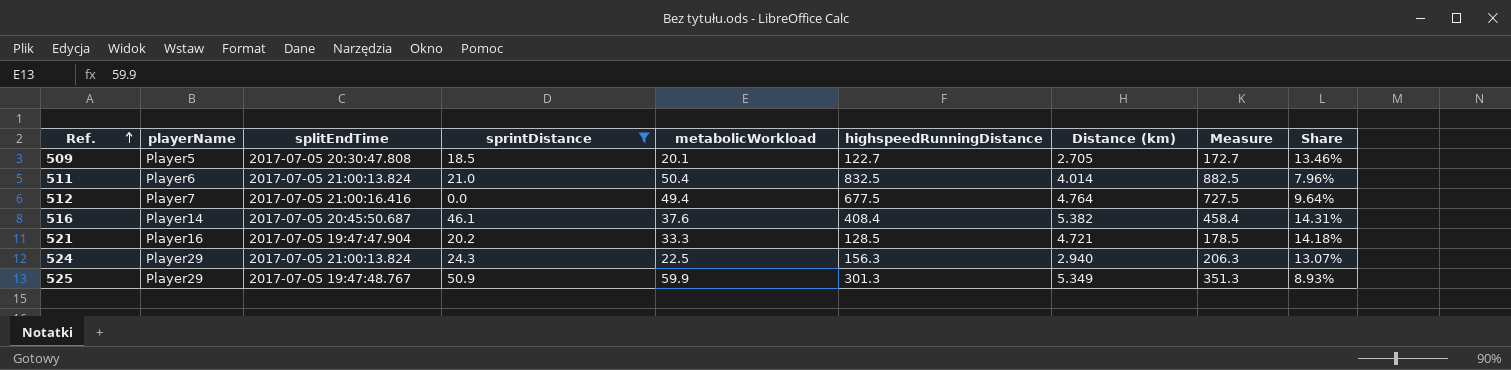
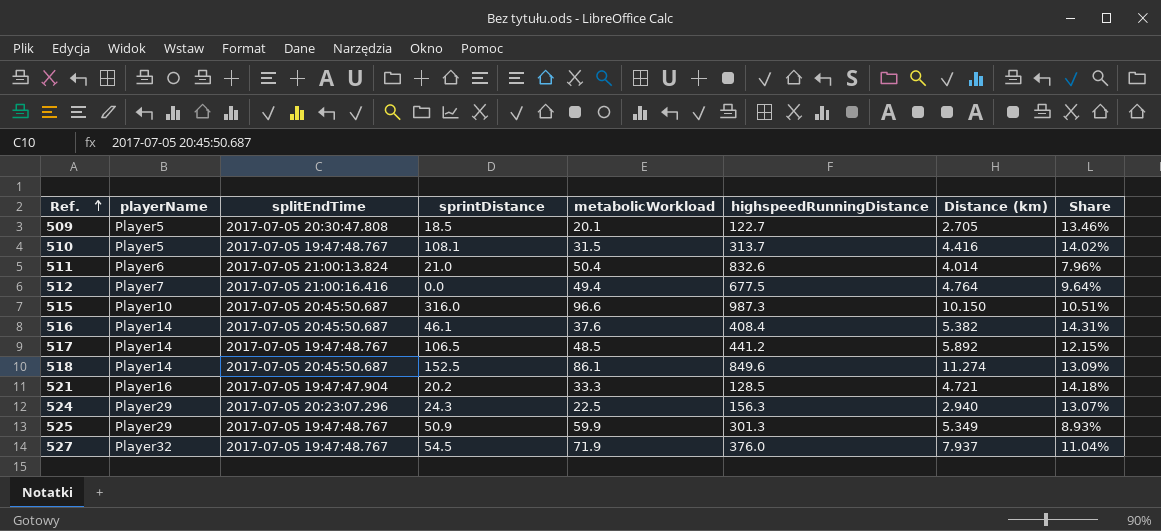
filter: sprintDistance <= 50.9 -> none
column Measure | formula: [highspeedRunningDistance] + 50 -> none
511 | highspeedRunningDistance: 832.5 -> 832.6
524 | splitEndTime: 2017-07-05 21:00:13.824 -> 2017-07-05 20:23:07.296

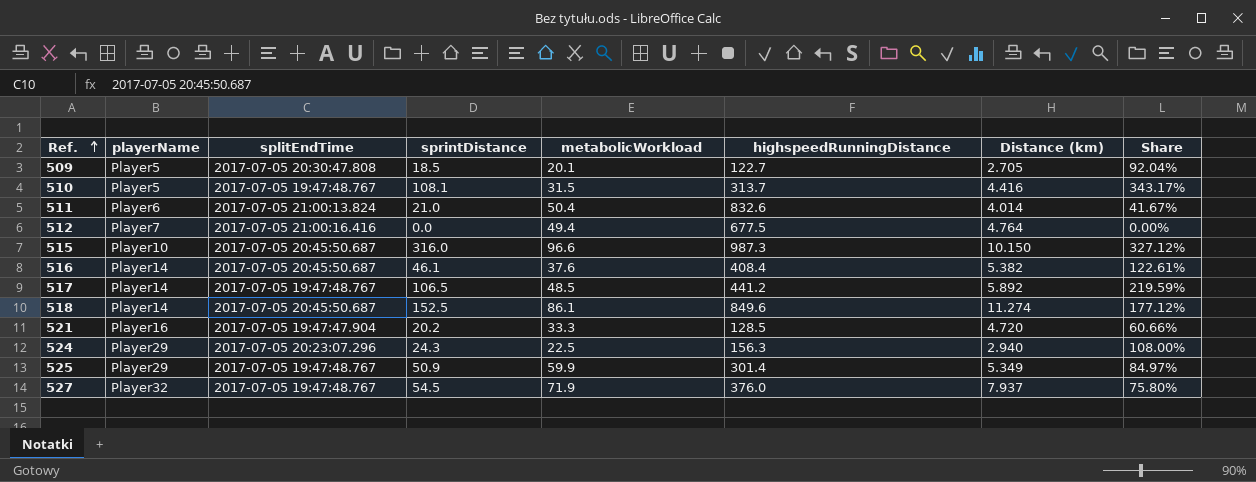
column Share | formula: [Distance (km)] / [metabolicWorkload] -> [sprintDistance] / [metabolicWorkload]
521 | Distance (km): 4.721 -> 4.720
525 | highspeedRunningDistance: 301.3 -> 301.4

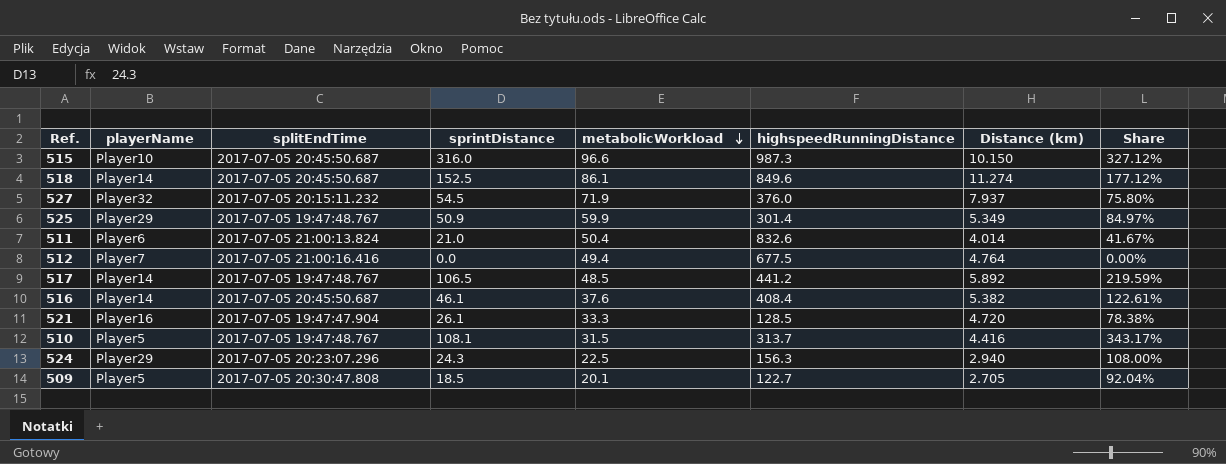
row order: Ref. ascending -> metabolicWorkload descending
527 | splitEndTime: 2017-07-05 19:47:48.767 -> 2017-07-05 20:15:11.232
521 | sprintDistance: 20.2 -> 26.1
521 | Share: 60.66% -> 78.38%

